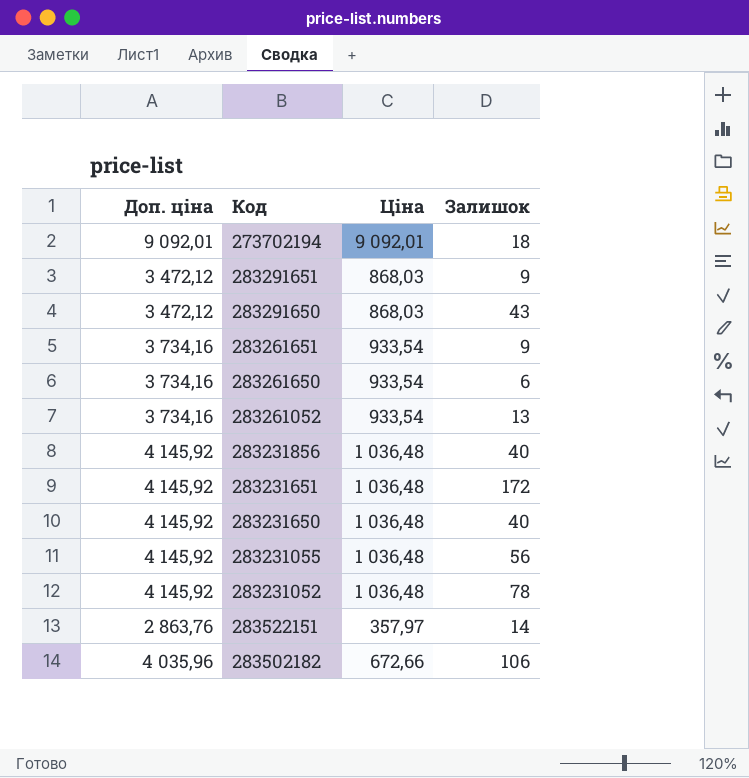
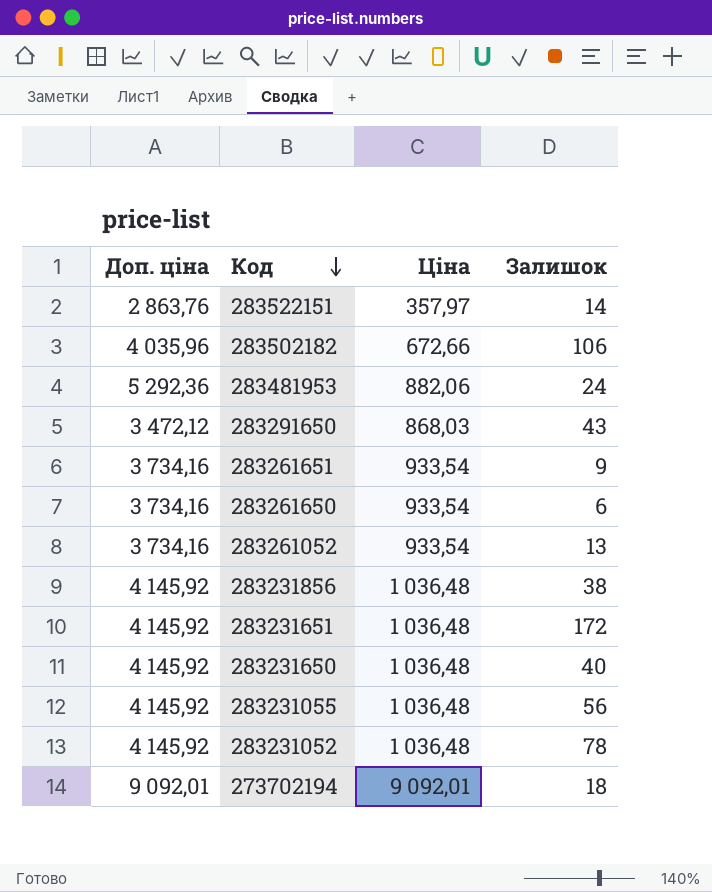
row order: none -> Код descending
row 283291651: 3 472,12 | 868,03 | 9 -> none
row 283481953: none -> 5 292,36 | 882,06 | 24
283231856 | Залишок: 40 -> 38

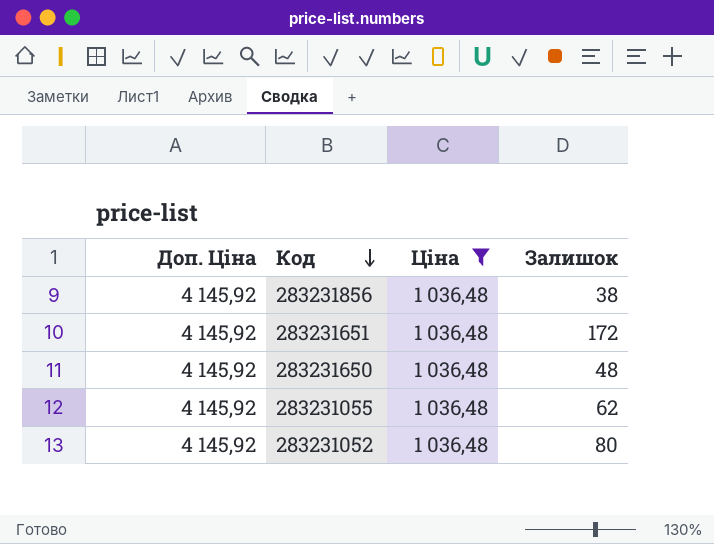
filter: none -> Ціна = 1 036,48
column name: Доп. ціна -> Доп. Ціна
283231650 | Залишок: 40 -> 48
283231055 | Залишок: 56 -> 62
283231052 | Залишок: 78 -> 80

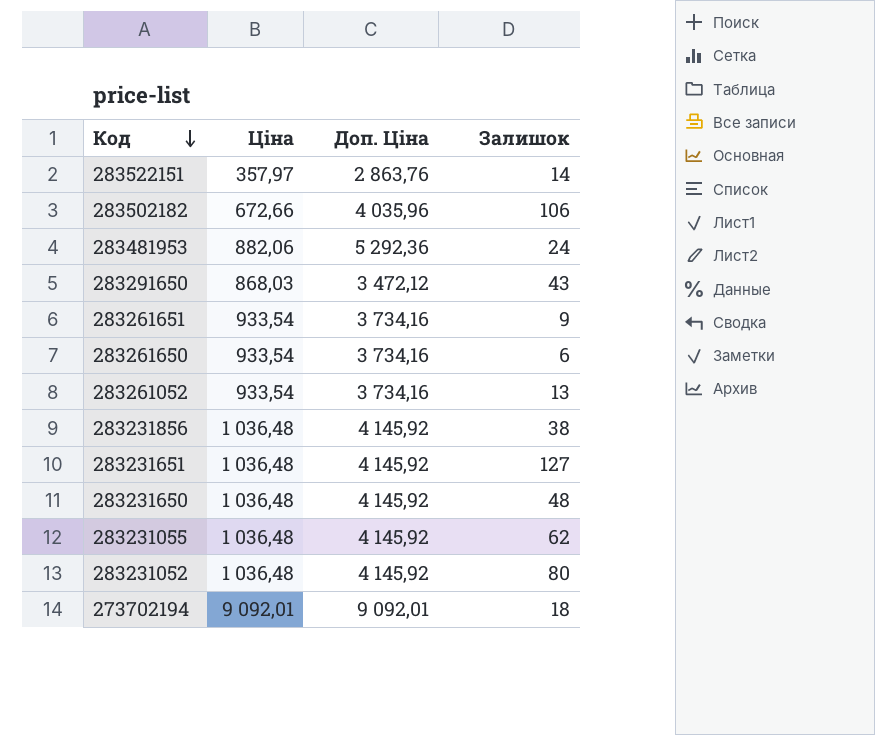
filter: Ціна = 1 036,48 -> none
column Доп. Ціна | position: 1 -> 3
283231651 | Залишок: 172 -> 127

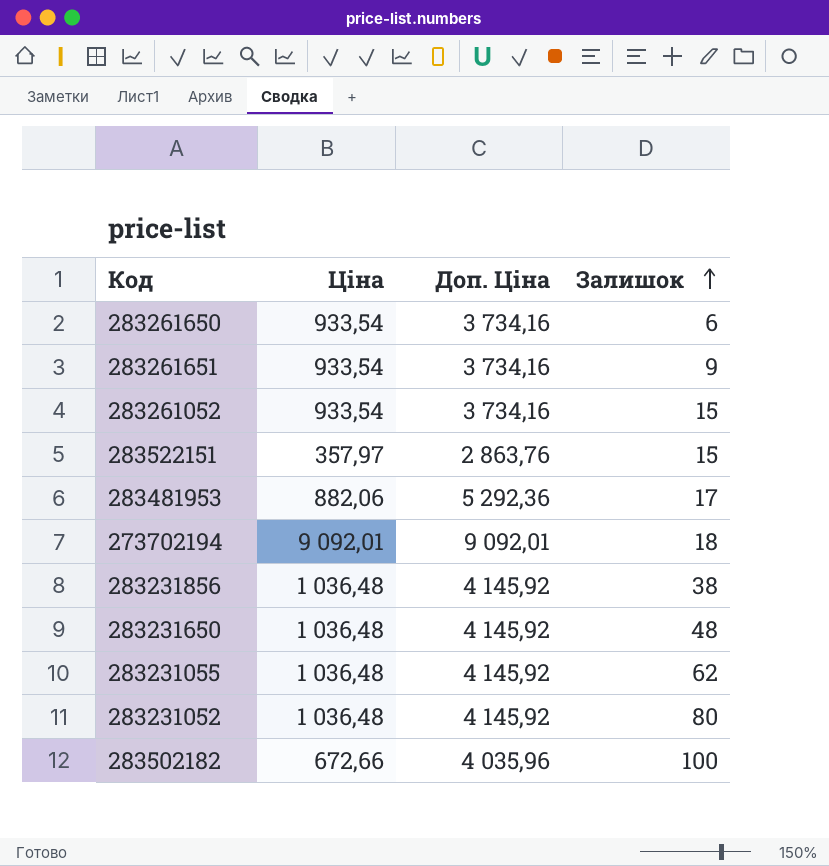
row order: Код descending -> Залишок ascending
row 283291650: 868,03 | 3 472,12 | 43 -> none
row 283231651: 1 036,48 | 4 145,92 | 127 -> none
283261052 | Залишок: 13 -> 15
283522151 | Залишок: 14 -> 15
283481953 | Залишок: 24 -> 17
283502182 | Залишок: 106 -> 100

